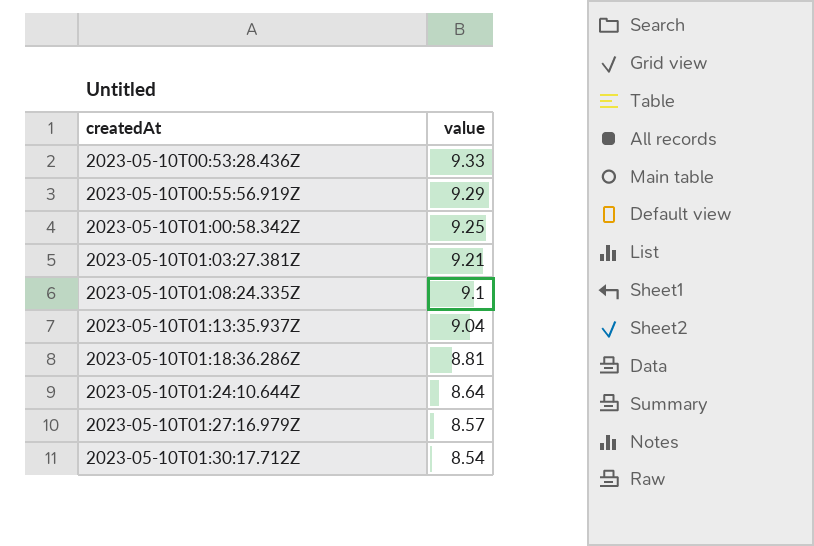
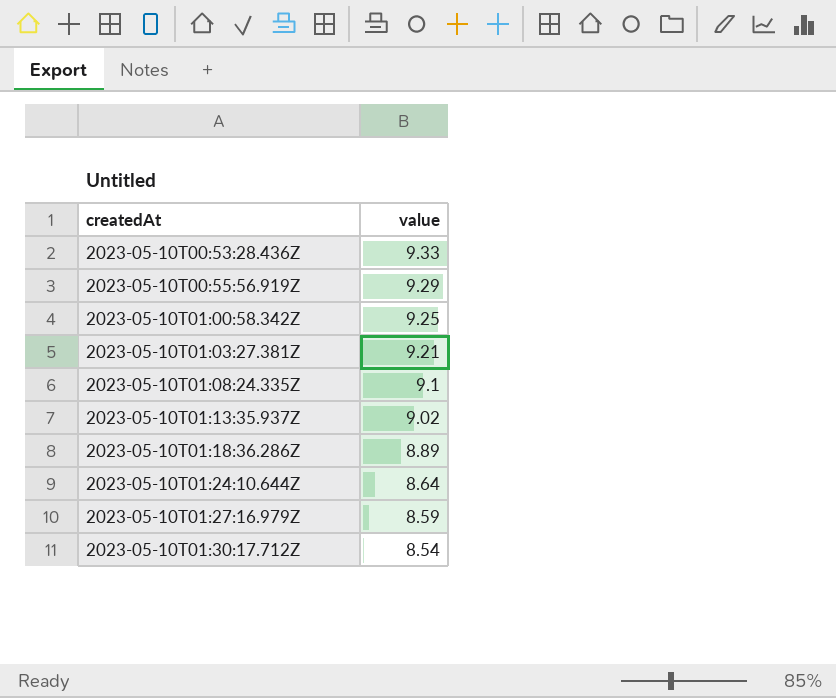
2023-05-10T01:13:35.937Z | value: 9.04 -> 9.02
2023-05-10T01:18:36.286Z | value: 8.81 -> 8.89
2023-05-10T01:27:16.979Z | value: 8.57 -> 8.59

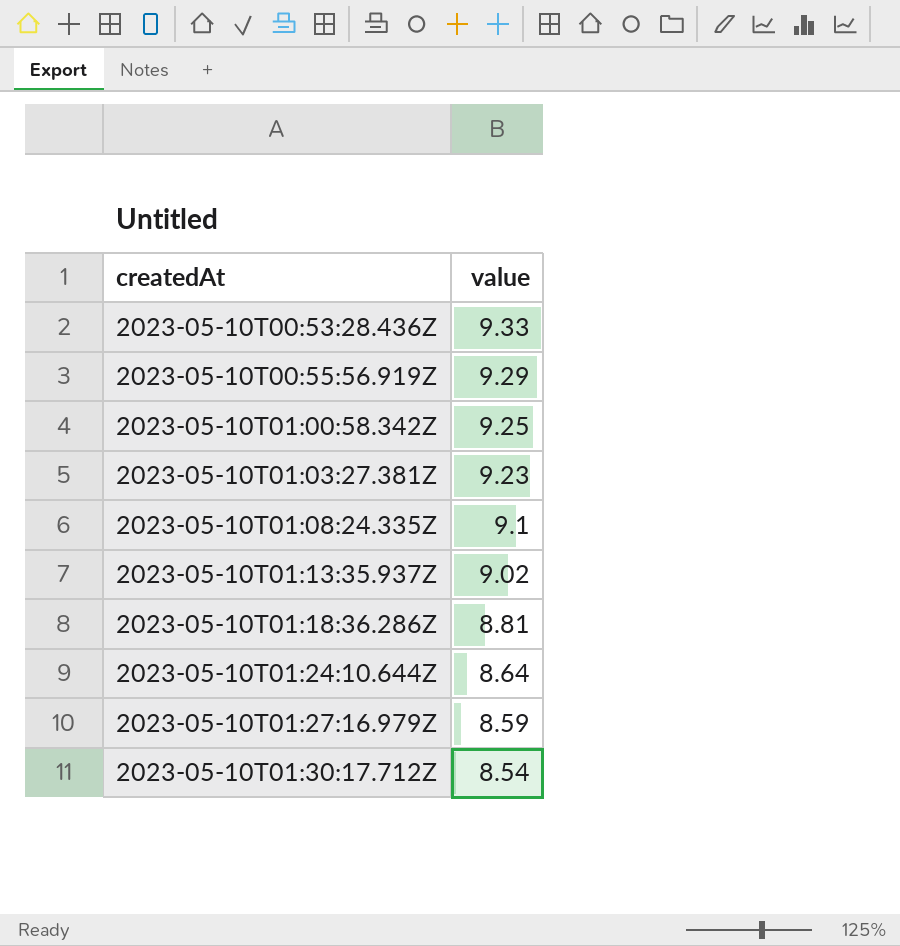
2023-05-10T01:03:27.381Z | value: 9.21 -> 9.23
2023-05-10T01:18:36.286Z | value: 8.89 -> 8.81

